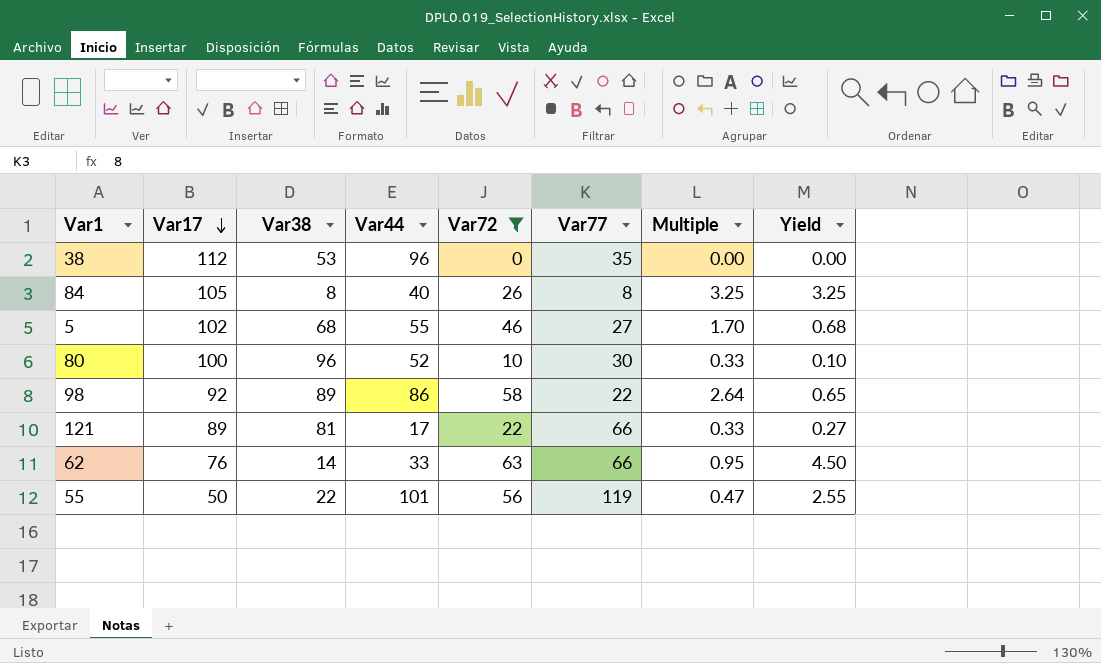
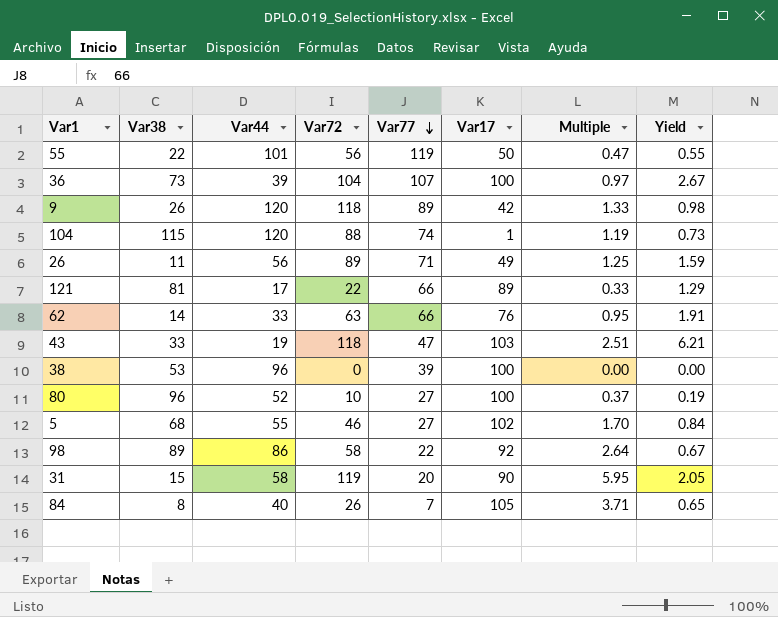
filter: Var72 <= 63 -> none
row order: Var17 descending -> Var77 descending
column Var17 | position: 2 -> 6
column Yield | formula: [Var72] / [Var38] -> [Var72] / [Var44]
38 | Var77: 35 -> 39
38 | Var17: 112 -> 100
80 | Var77: 30 -> 27
80 | Multiple: 0.33 -> 0.37
84 | Var77: 8 -> 7
84 | Multiple: 3.25 -> 3.71

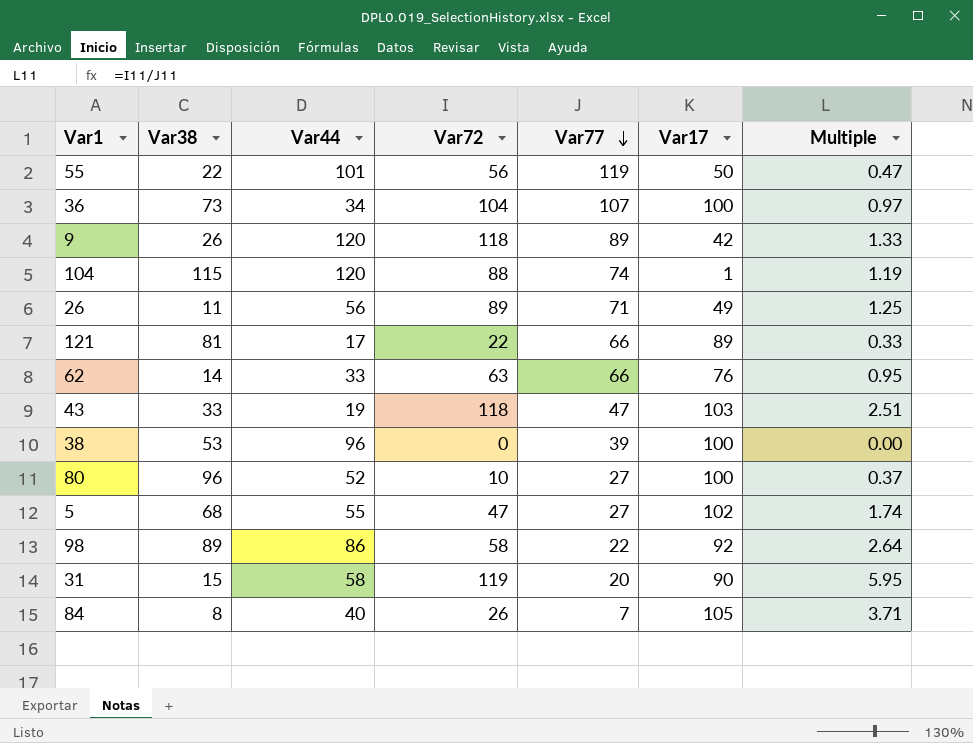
column Yield | formula: [Var72] / [Var44] -> none
36 | Var44: 39 -> 34
5 | Var72: 46 -> 47
5 | Multiple: 1.70 -> 1.74

